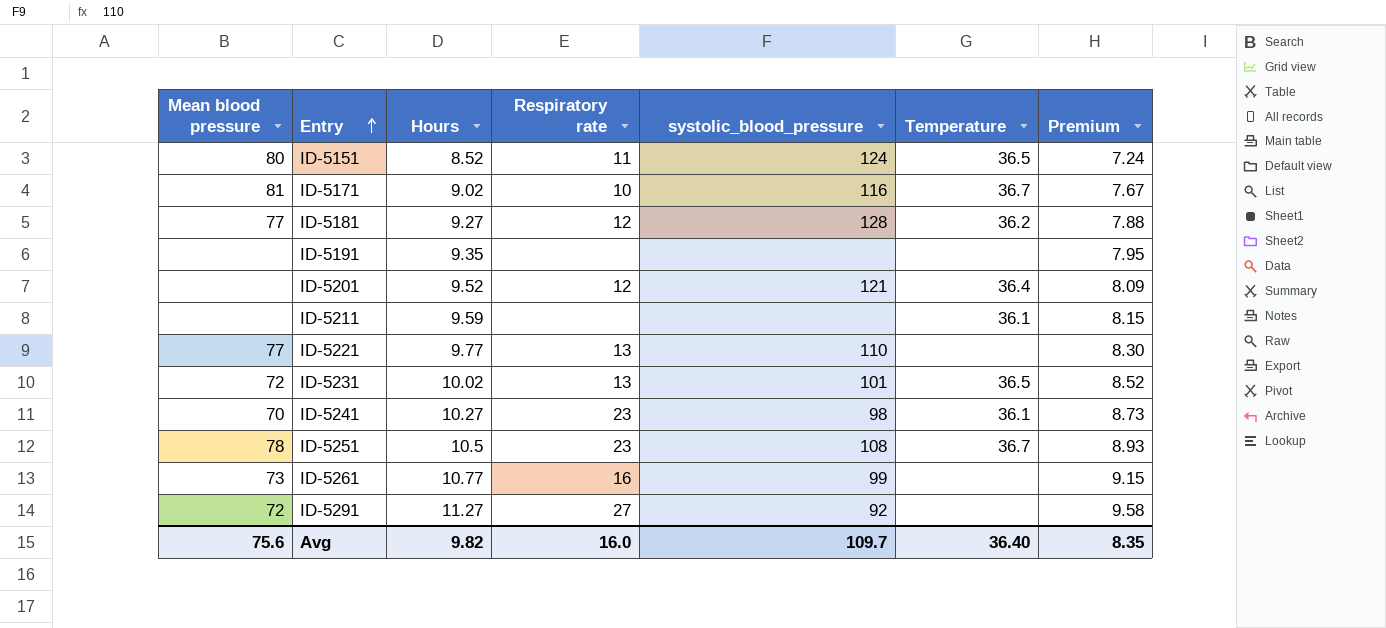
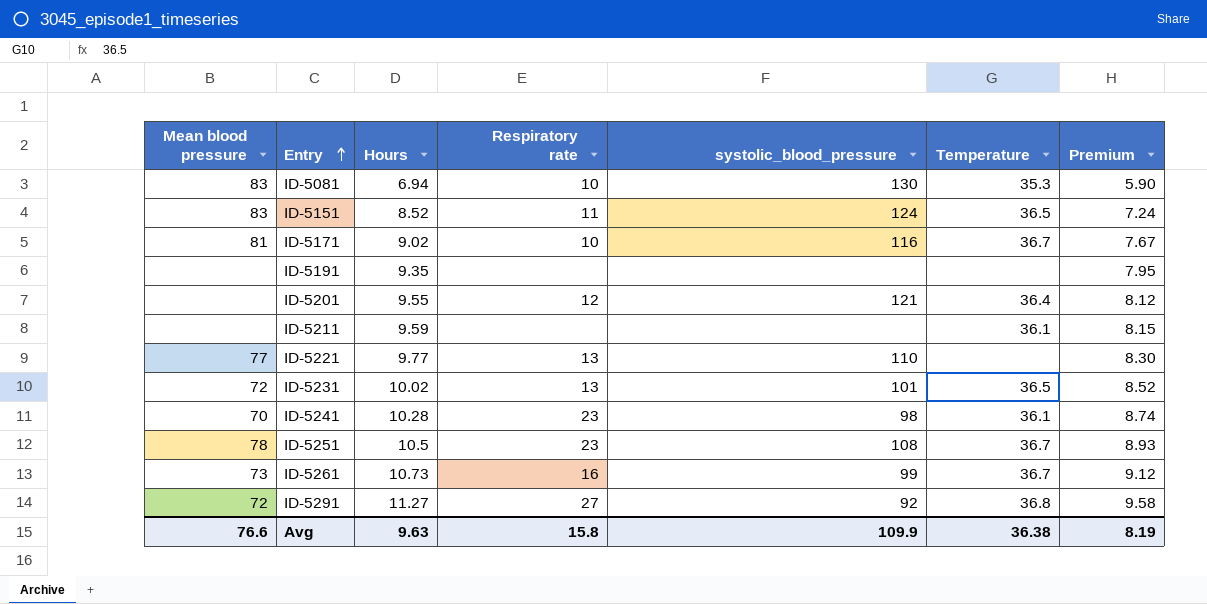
row ID-5181: 77 | 9.27 | 12 | 128 | 36.2 | 7.88 -> none
row ID-5081: none -> 83 | 6.94 | 10 | 130 | 35.3 | 5.90
ID-5151 | Mean blood pressure: 80 -> 83
ID-5201 | Hours: 9.52 -> 9.55
ID-5201 | Premium: 8.09 -> 8.12
ID-5241 | Hours: 10.27 -> 10.28
ID-5241 | Premium: 8.73 -> 8.74
ID-5261 | Hours: 10.77 -> 10.73
ID-5261 | Temperature: none -> 36.7
ID-5261 | Premium: 9.15 -> 9.12
ID-5291 | Temperature: none -> 36.8
Avg | Mean blood pressure: 75.6 -> 76.6
Avg | Hours: 9.82 -> 9.63
Avg | Respiratory rate: 16.0 -> 15.8
Avg | systolic_blood_pressure: 109.7 -> 109.9
Avg | Temperature: 36.40 -> 36.38
Avg | Premium: 8.35 -> 8.19

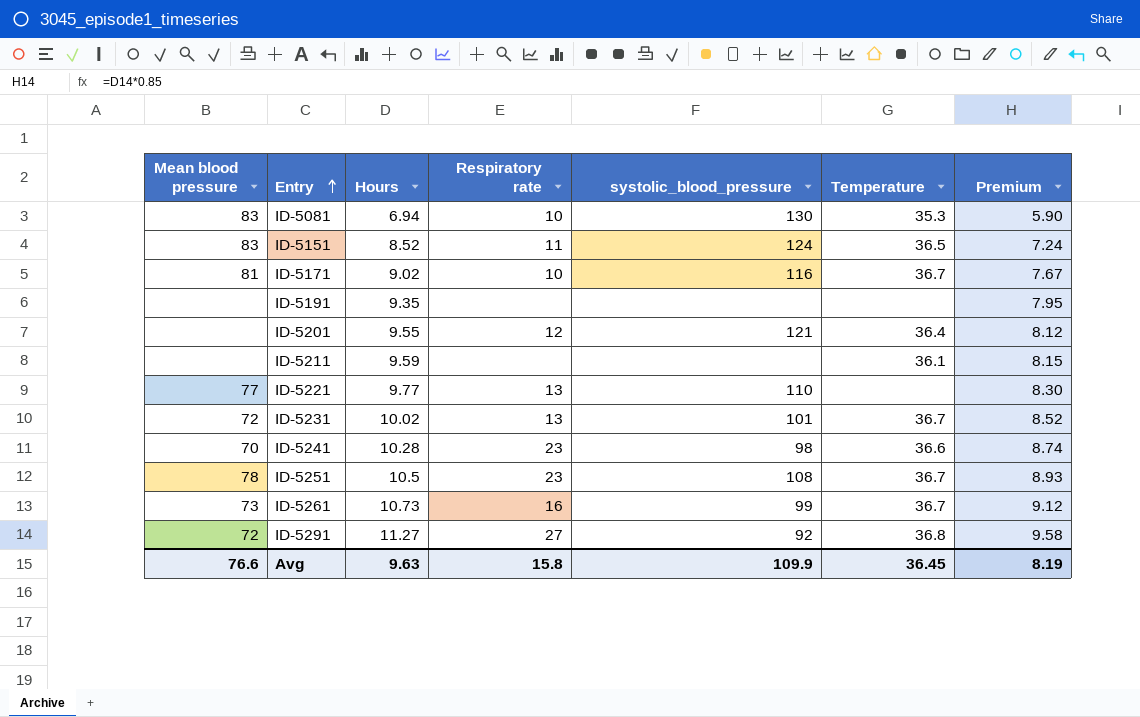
ID-5231 | Temperature: 36.5 -> 36.7
ID-5241 | Temperature: 36.1 -> 36.6
Avg | Temperature: 36.38 -> 36.45

